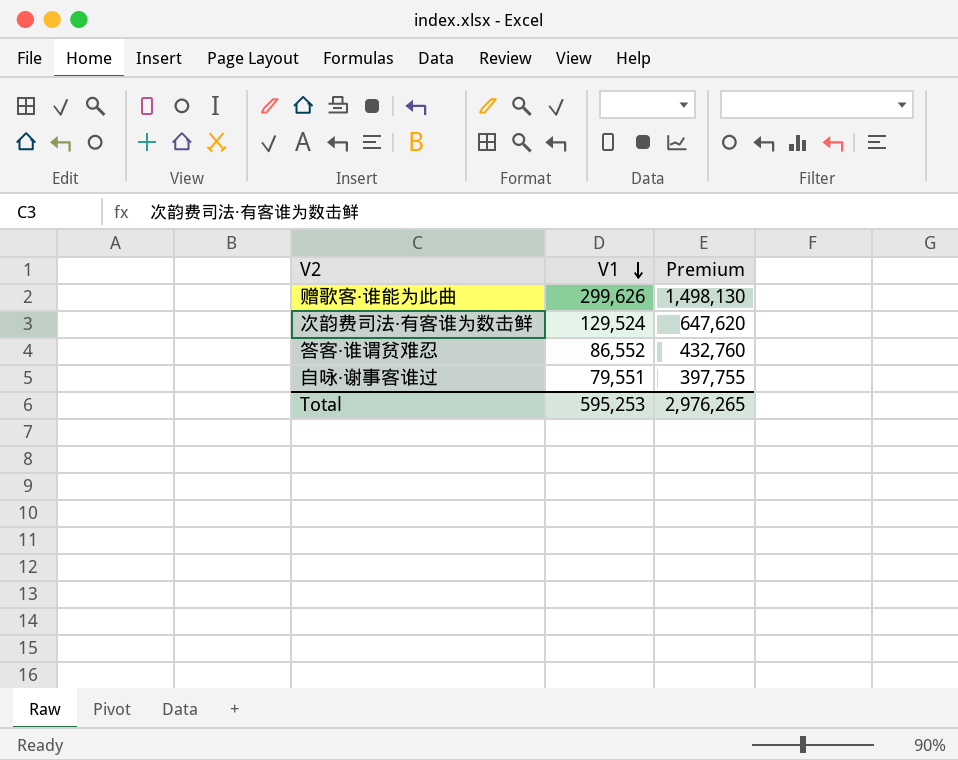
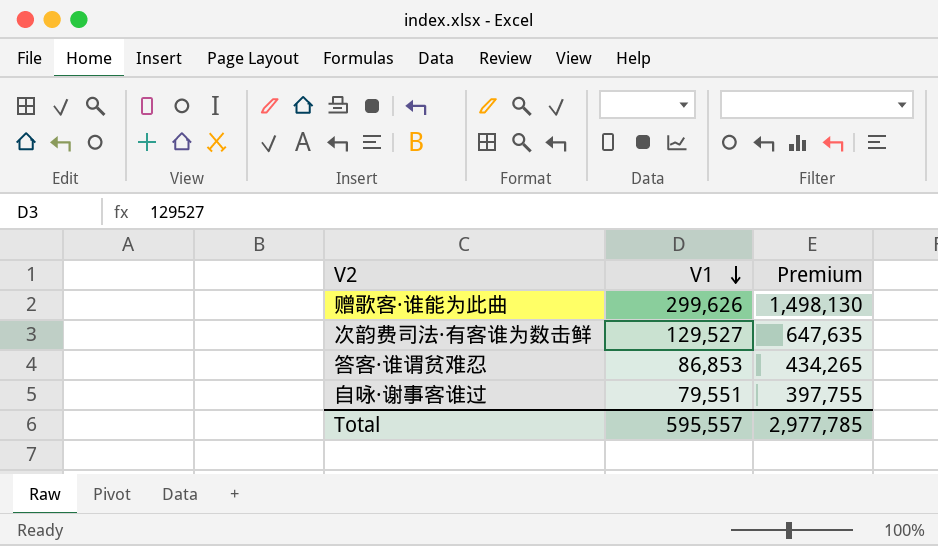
次韵费司法·有客谁为数击鲜 | V1: 129,524 -> 129,527
次韵费司法·有客谁为数击鲜 | Premium: 647,620 -> 647,635
答客·谁谓贫难忍 | V1: 86,552 -> 86,853
答客·谁谓贫难忍 | Premium: 432,760 -> 434,265
Total | V1: 595,253 -> 595,557
Total | Premium: 2,976,265 -> 2,977,785

